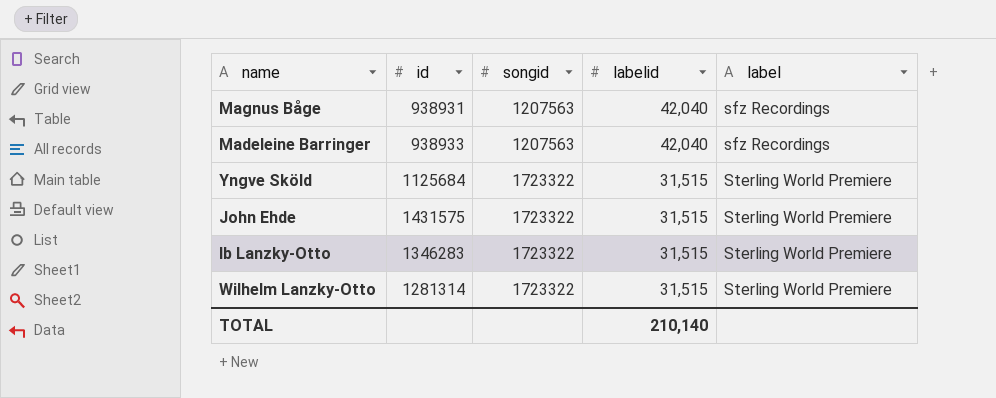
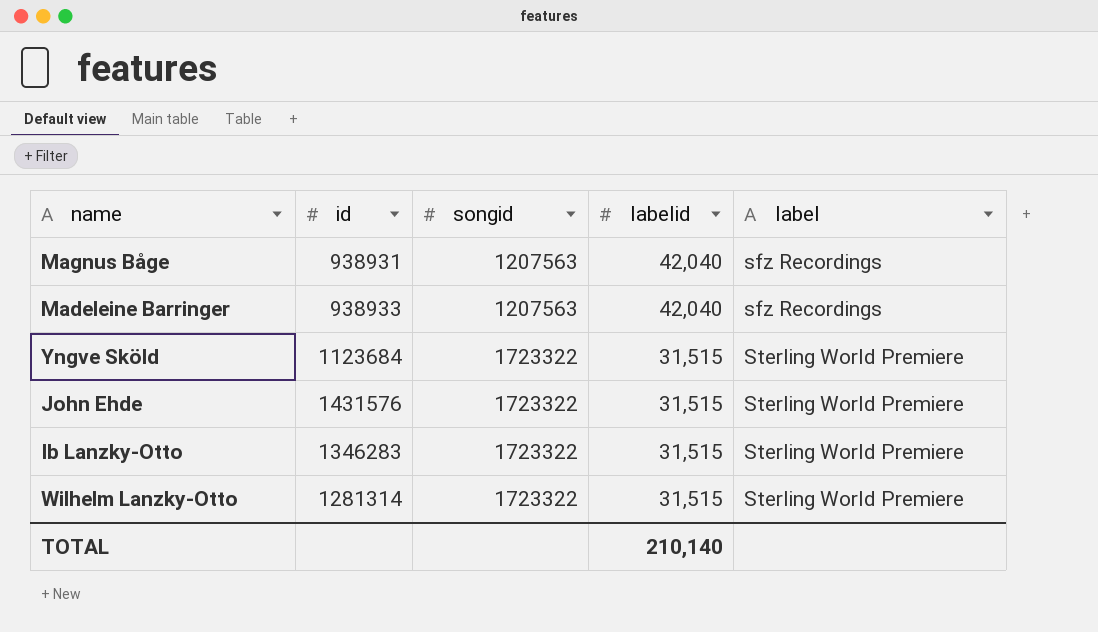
Yngve Sköld | id: 1125684 -> 1123684
John Ehde | id: 1431575 -> 1431576

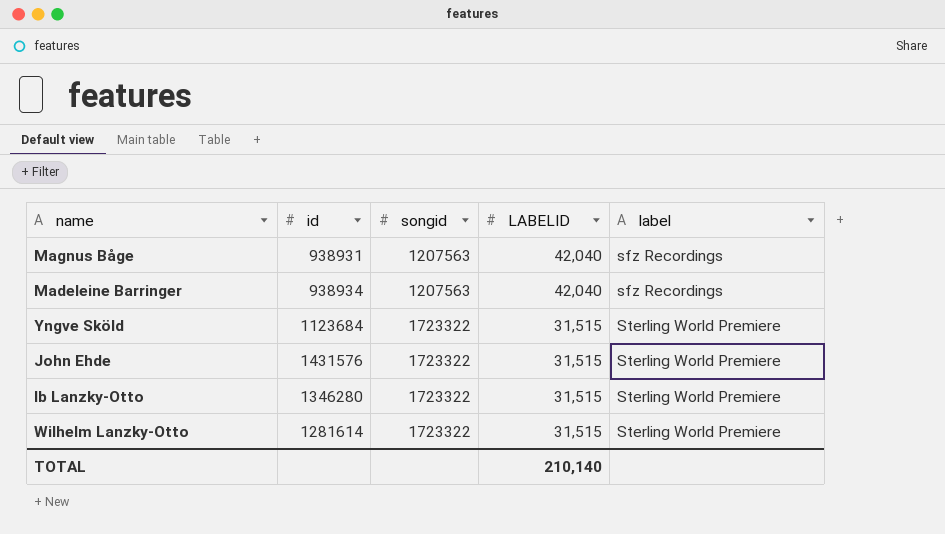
column name: labelid -> LABELID
Madeleine Barringer | id: 938933 -> 938934
Ib Lanzky-Otto | id: 1346283 -> 1346280
Wilhelm Lanzky-Otto | id: 1281314 -> 1281614

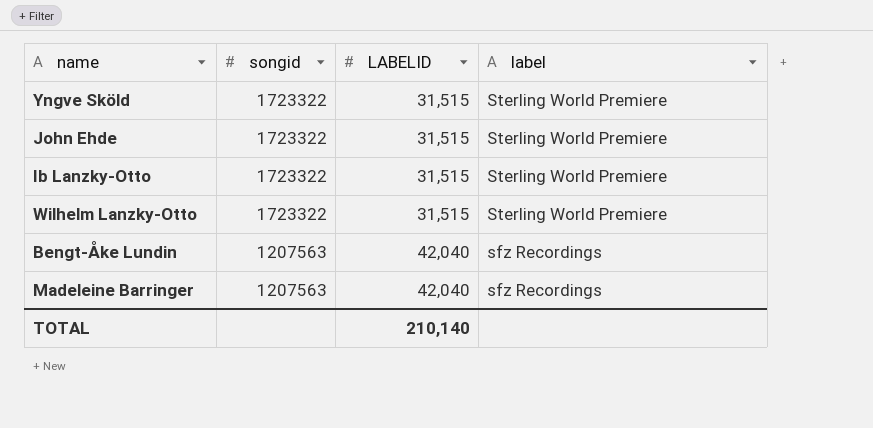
row order: songid ascending -> songid descending
column id | position: 2 -> none
row Magnus Båge: 938931 | 1207563 | 42,040 | sfz Recordings -> none
row Bengt-Åke Lundin: none -> 1207563 | 42,040 | sfz Recordings

